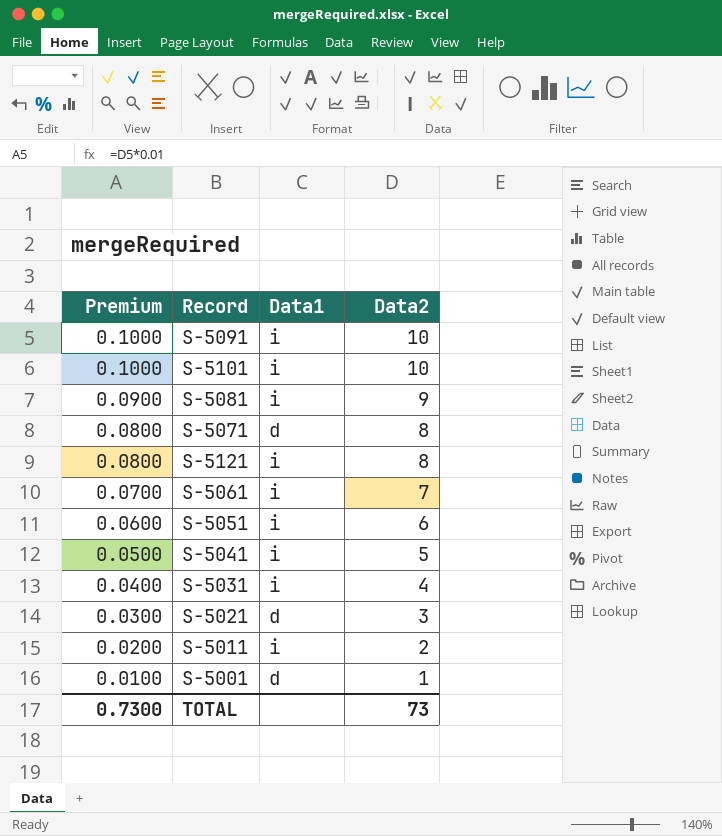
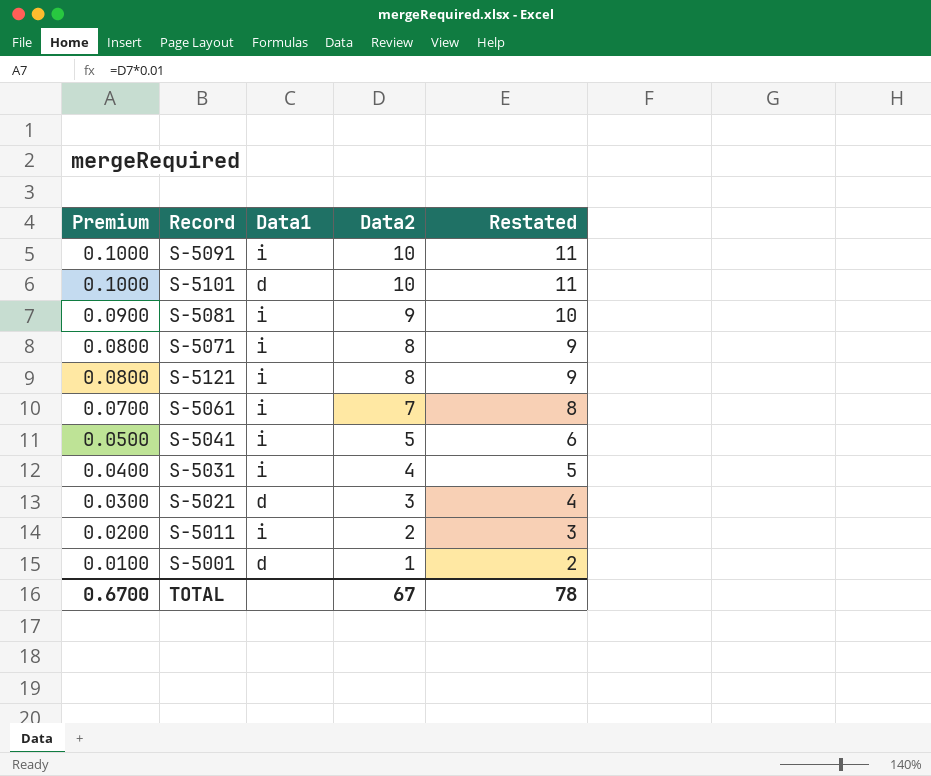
column Restated | formula: none -> [Data2] + 1
row S-5051: 0.0600 | i | 6 -> none
S-5101 | Data1: i -> d
S-5071 | Data1: d -> i
TOTAL | Premium: 0.7300 -> 0.6700
TOTAL | Data2: 73 -> 67

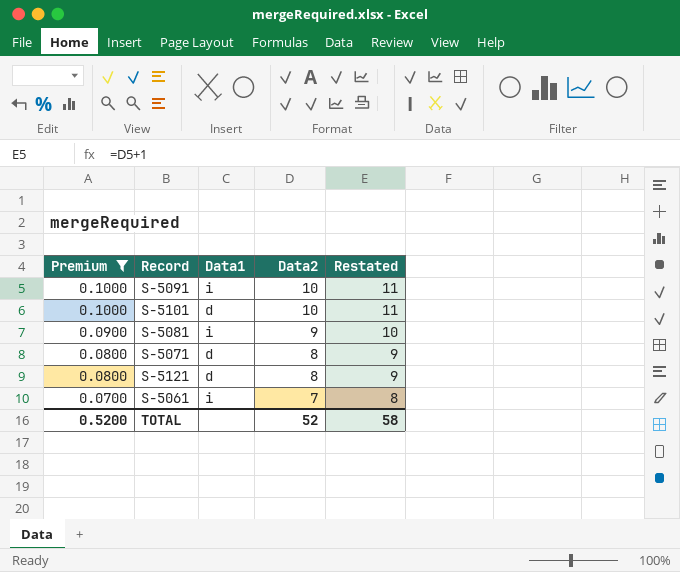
filter: none -> Premium >= 0.0700
S-5071 | Data1: i -> d
S-5121 | Data1: i -> d
TOTAL | Premium: 0.6700 -> 0.5200
TOTAL | Data2: 67 -> 52
TOTAL | Restated: 78 -> 58

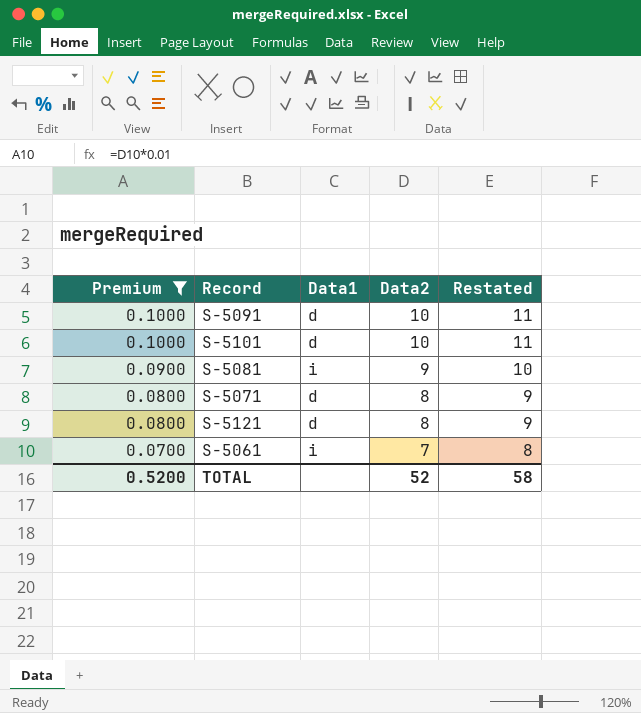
S-5091 | Data1: i -> d

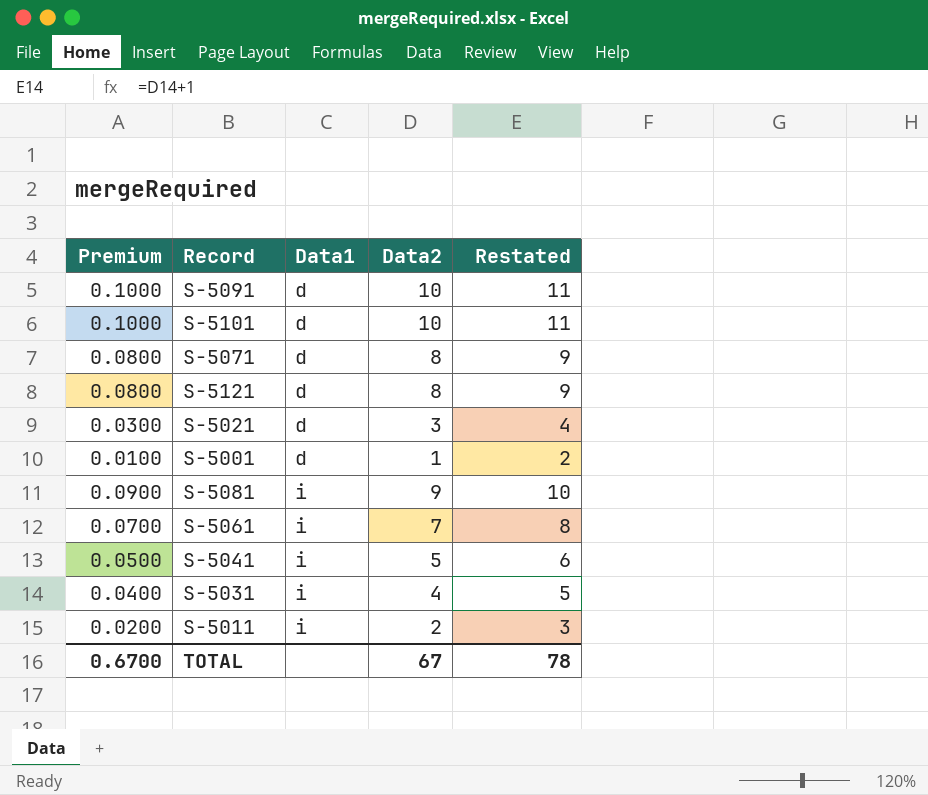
filter: Premium >= 0.0700 -> none
row order: Premium descending -> Data1 ascending
TOTAL | Premium: 0.5200 -> 0.6700
TOTAL | Data2: 52 -> 67
TOTAL | Restated: 58 -> 78

